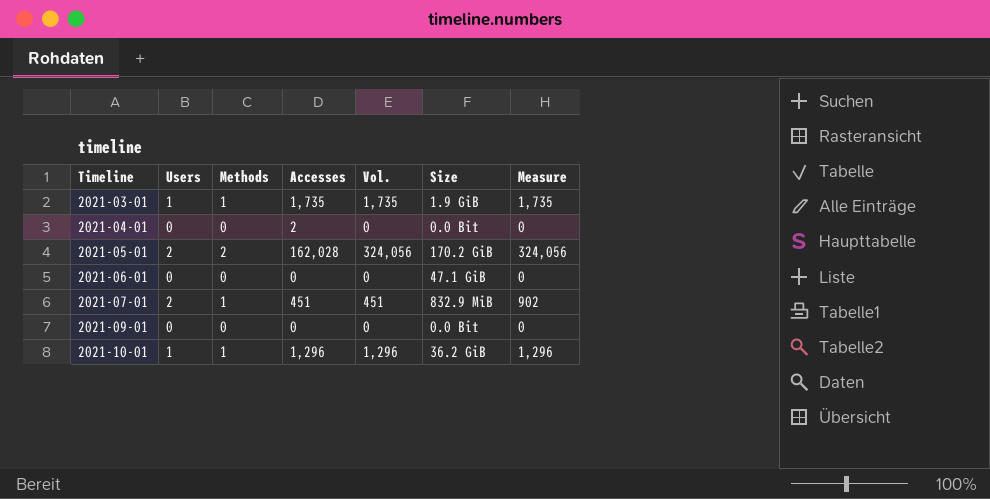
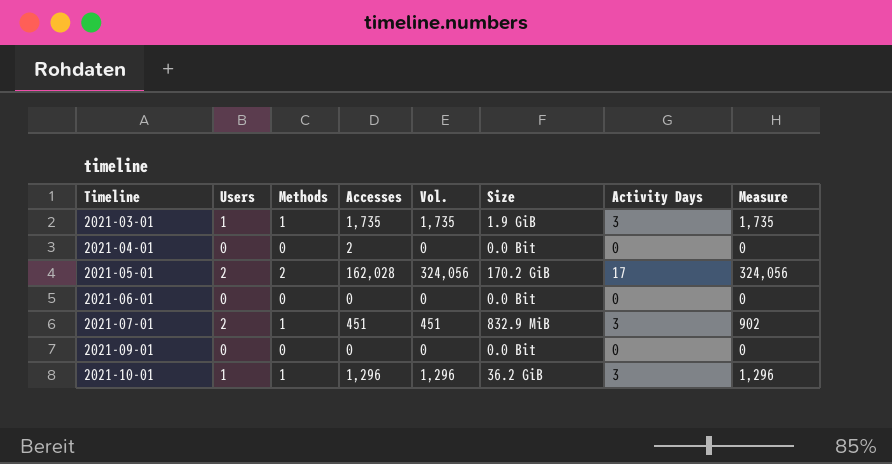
column Activity Days | position: none -> 7
2021-06-01 | Size: 47.1 GiB -> 0.0 Bit

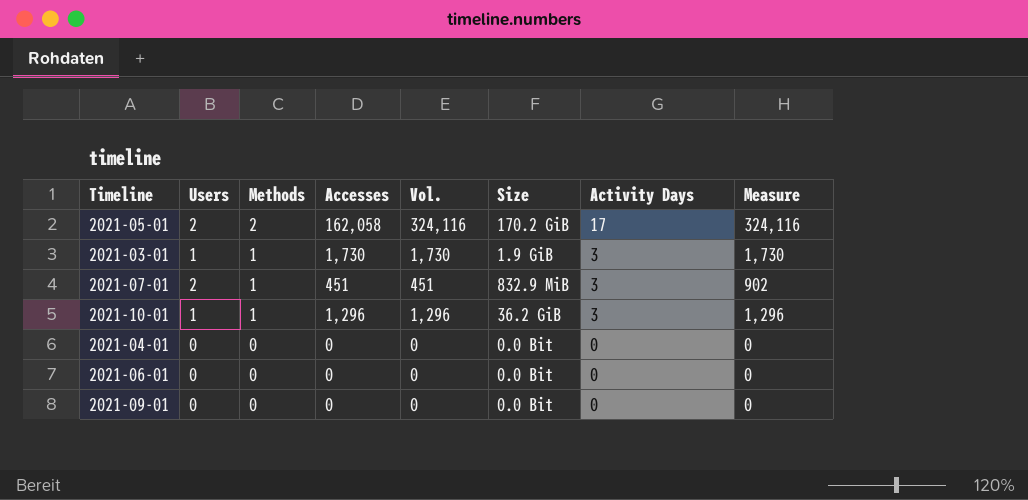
row order: Timeline ascending -> Methods descending
2021-05-01 | Accesses: 162,028 -> 162,058
2021-05-01 | Vol.: 324,056 -> 324,116
2021-05-01 | Measure: 324,056 -> 324,116
2021-03-01 | Accesses: 1,735 -> 1,730
2021-03-01 | Vol.: 1,735 -> 1,730
2021-03-01 | Measure: 1,735 -> 1,730
2021-04-01 | Accesses: 2 -> 0

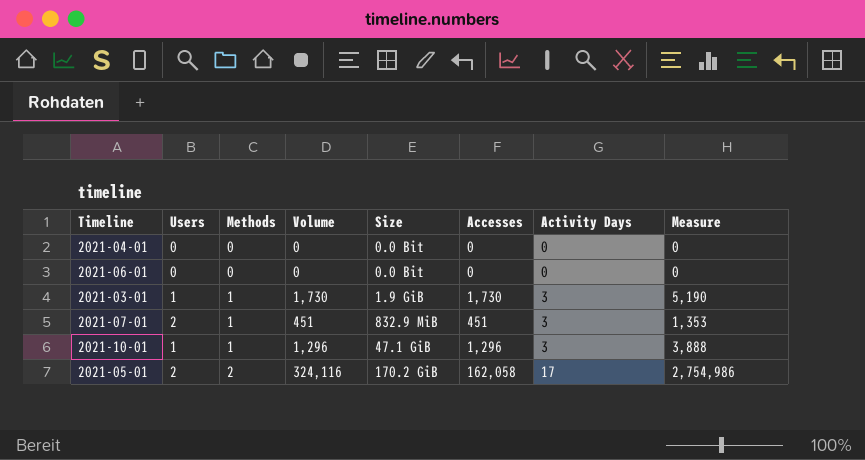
row order: Methods descending -> Methods ascending
column name: Vol. -> Volume
column Accesses | position: 4 -> 6
column Measure | formula: [Users] * [Accesses] -> [Accesses] * [Activity Days]
row 2021-09-01: 0 | 0 | 0 | 0 | 0.0 Bit | 0 | 0 -> none
2021-10-01 | Size: 36.2 GiB -> 47.1 GiB

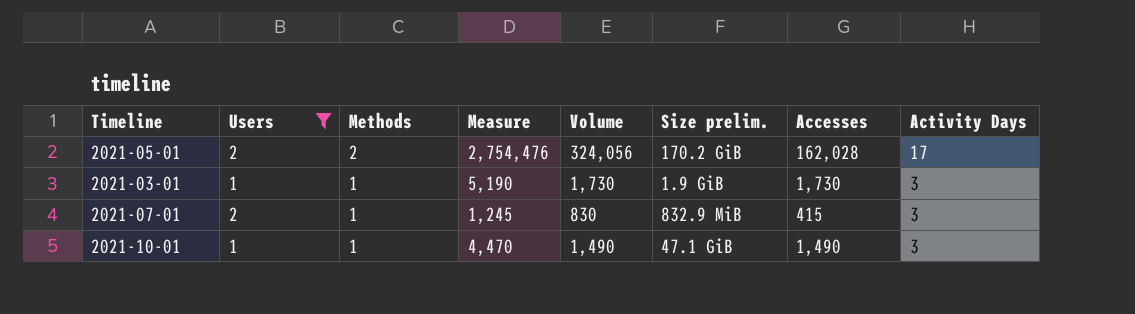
filter: none -> Users != 0
row order: Methods ascending -> Methods descending
column Measure | position: 8 -> 4
column Volume | formula: [Methods] * [Accesses] -> [Users] * [Accesses]
column name: Size -> Size prelim.
2021-05-01 | Measure: 2,754,986 -> 2,754,476
2021-05-01 | Accesses: 162,058 -> 162,028
2021-07-01 | Measure: 1,353 -> 1,245
2021-07-01 | Accesses: 451 -> 415
2021-10-01 | Measure: 3,888 -> 4,470
2021-10-01 | Accesses: 1,296 -> 1,490

